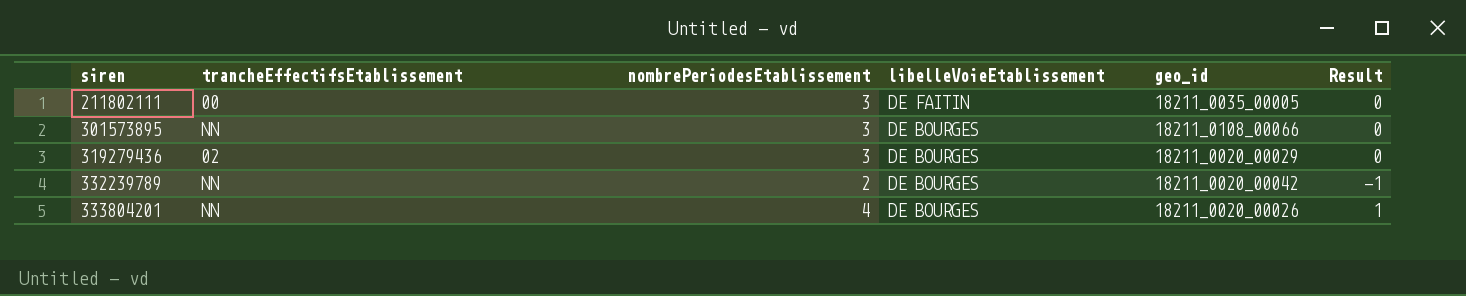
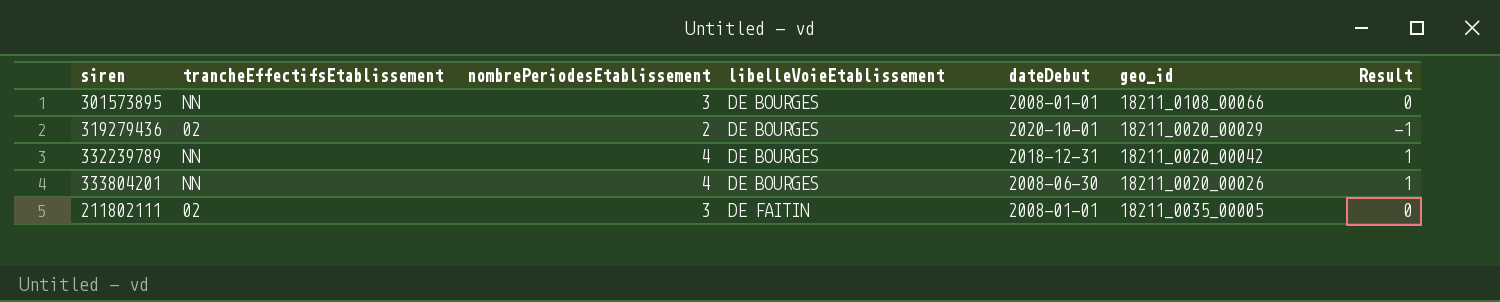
row order: siren ascending -> libelleVoieEtablissement ascending
column dateDebut | position: none -> 5
319279436 | nombrePeriodesEtablissement: 3 -> 2
319279436 | Result: 0 -> -1
332239789 | nombrePeriodesEtablissement: 2 -> 4
332239789 | Result: -1 -> 1
211802111 | trancheEffectifsEtablissement: 00 -> 02

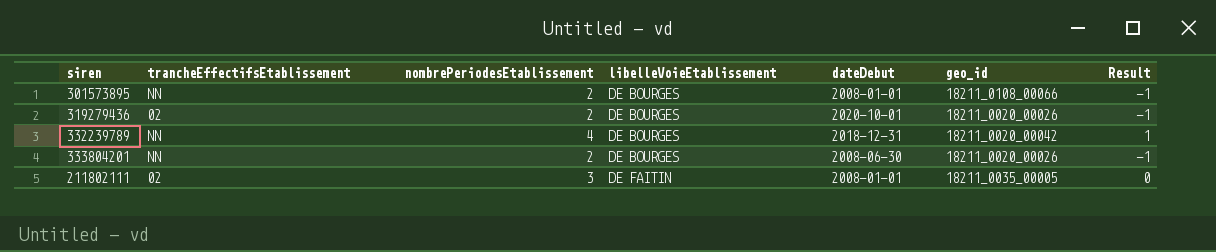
301573895 | nombrePeriodesEtablissement: 3 -> 2
301573895 | Result: 0 -> -1
319279436 | geo_id: 18211_0020_00029 -> 18211_0020_00026
333804201 | nombrePeriodesEtablissement: 4 -> 2
333804201 | Result: 1 -> -1

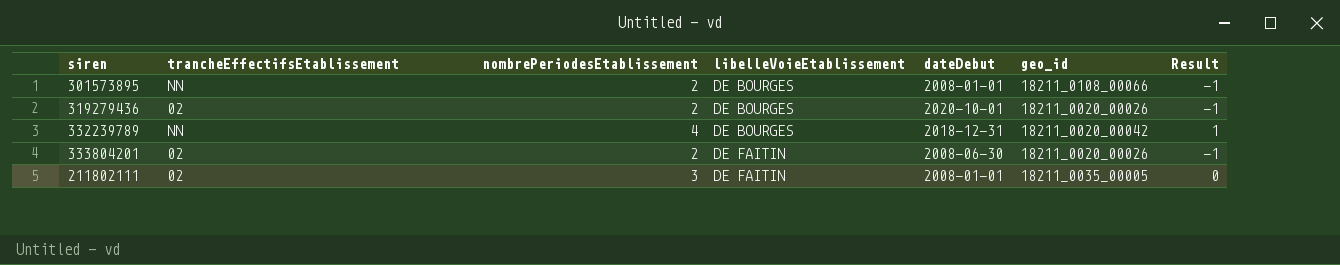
333804201 | trancheEffectifsEtablissement: NN -> 02
333804201 | libelleVoieEtablissement: DE BOURGES -> DE FAITIN

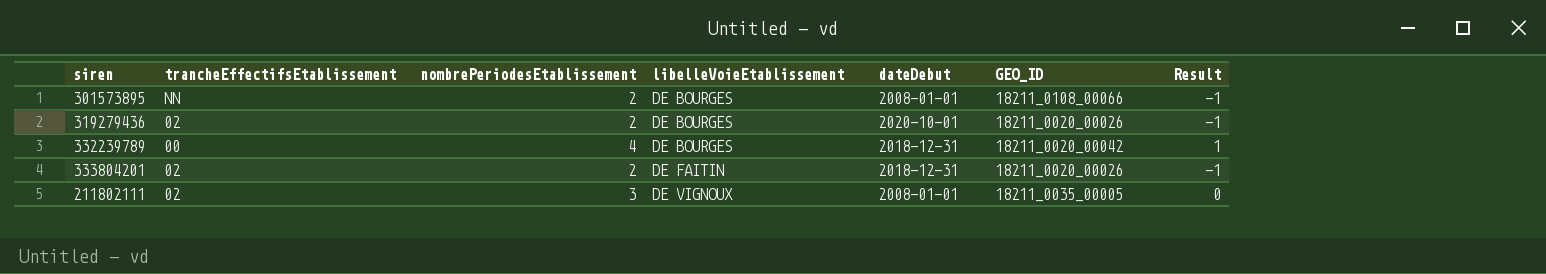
column name: geo_id -> GEO_ID
332239789 | trancheEffectifsEtablissement: NN -> 00
333804201 | dateDebut: 2008-06-30 -> 2018-12-31
211802111 | libelleVoieEtablissement: DE FAITIN -> DE VIGNOUX

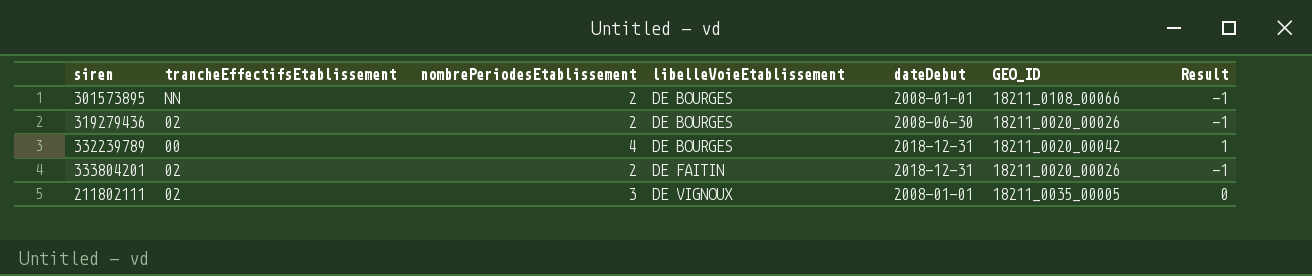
319279436 | dateDebut: 2020-10-01 -> 2008-06-30

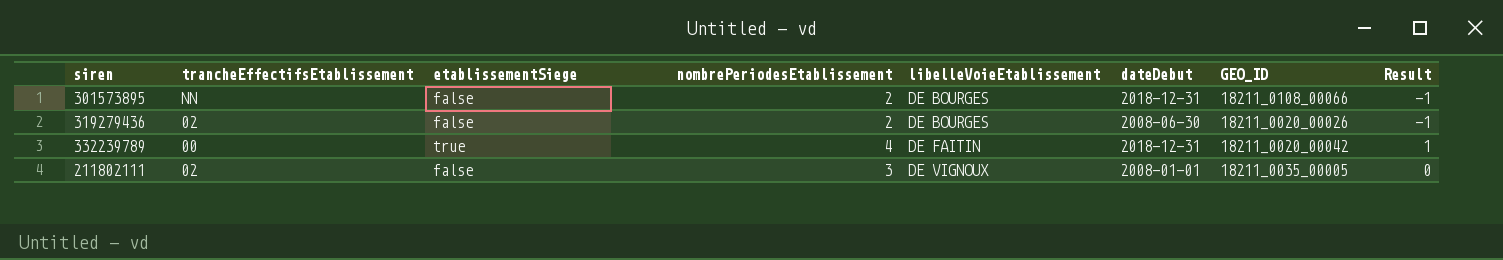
column etablissementSiege | position: none -> 3
row 333804201: 02 | 2 | DE FAITIN | 2018-12-31 | 18211_0020_00026 | -1 -> none
301573895 | dateDebut: 2008-01-01 -> 2018-12-31
332239789 | libelleVoieEtablissement: DE BOURGES -> DE FAITIN

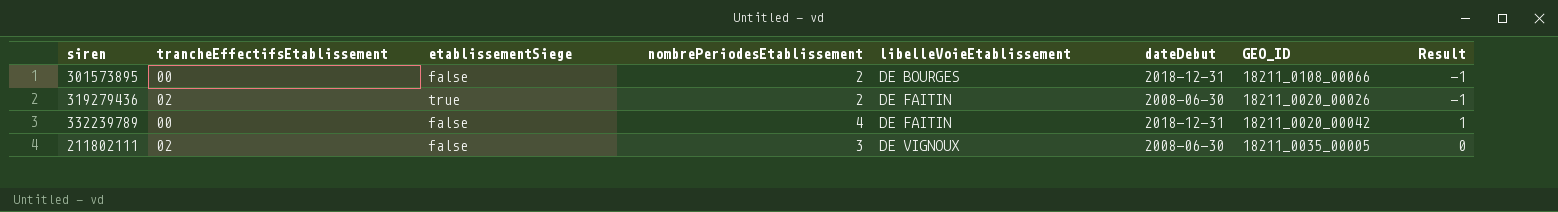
301573895 | trancheEffectifsEtablissement: NN -> 00
319279436 | etablissementSiege: false -> true
319279436 | libelleVoieEtablissement: DE BOURGES -> DE FAITIN
332239789 | etablissementSiege: true -> false
211802111 | dateDebut: 2008-01-01 -> 2008-06-30

